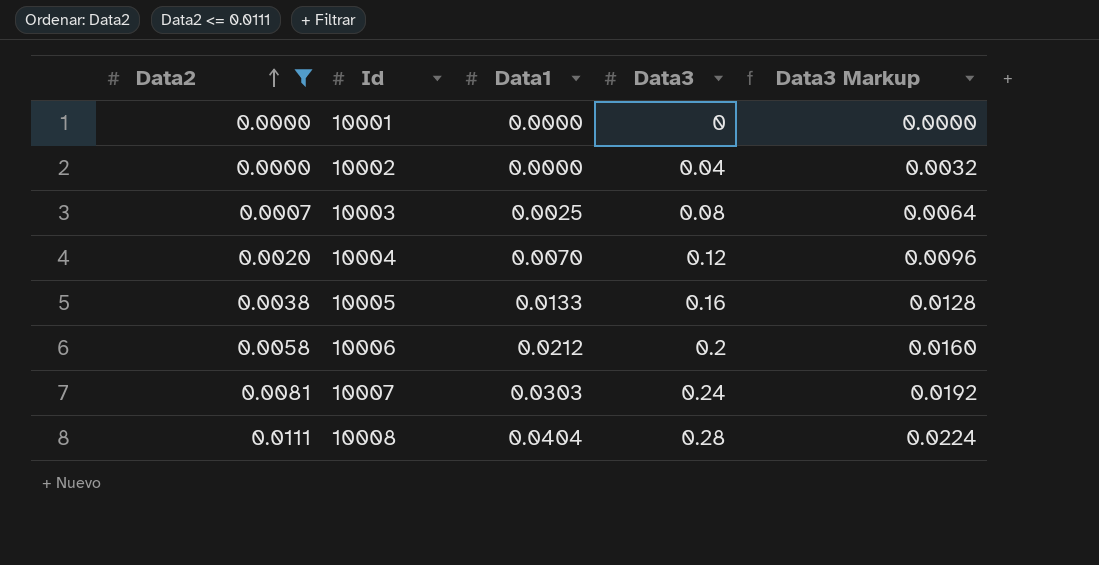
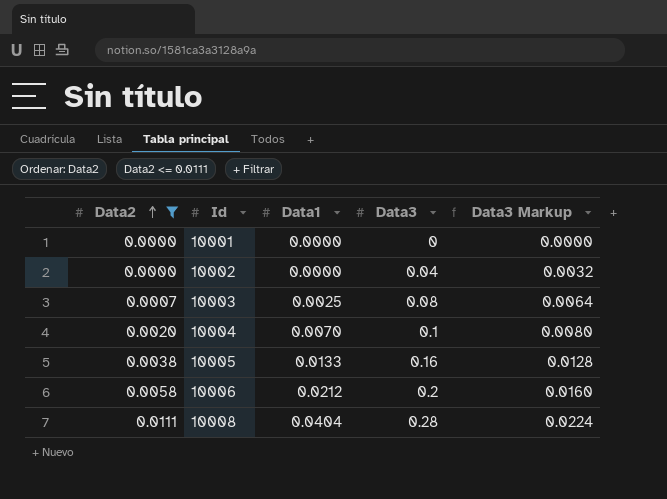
row 10007: 0.0081 | 0.0303 | 0.24 | 0.0192 -> none
10004 | Data3: 0.12 -> 0.1
10004 | Data3 Markup: 0.0096 -> 0.0080

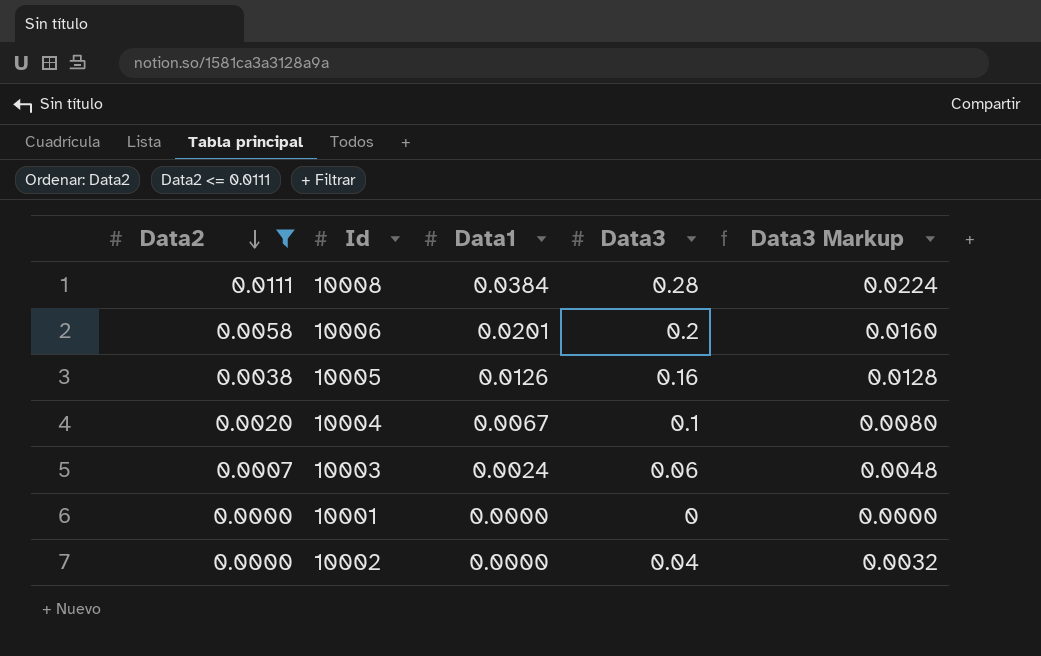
row order: Data2 ascending -> Data2 descending
10008 | Data1: 0.0404 -> 0.0384
10006 | Data1: 0.0212 -> 0.0201
10005 | Data1: 0.0133 -> 0.0126
10004 | Data1: 0.0070 -> 0.0067
10003 | Data1: 0.0025 -> 0.0024
10003 | Data3: 0.08 -> 0.06
10003 | Data3 Markup: 0.0064 -> 0.0048

